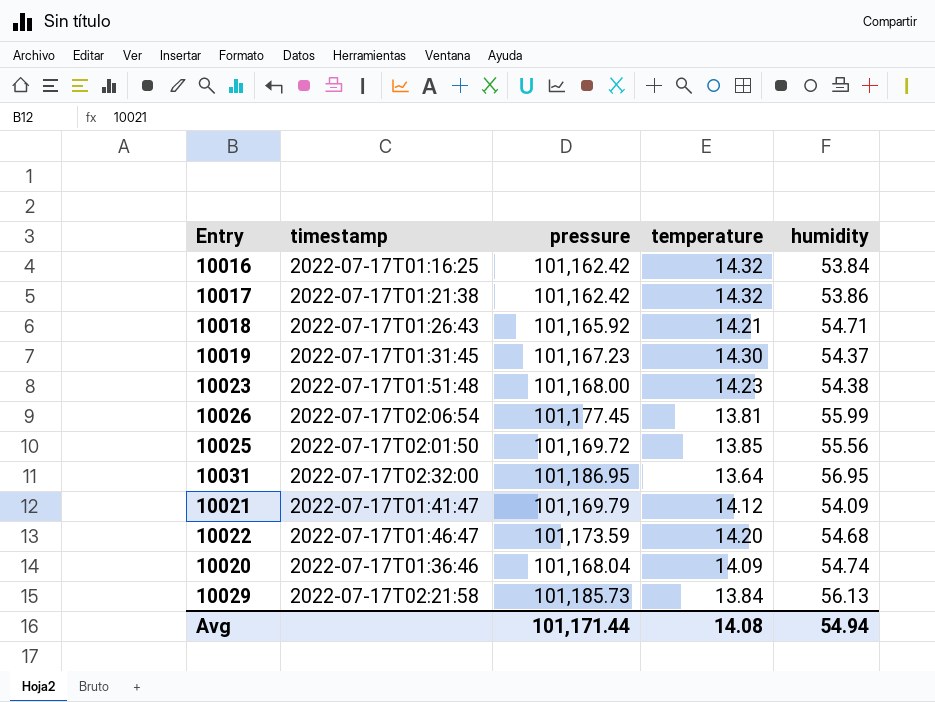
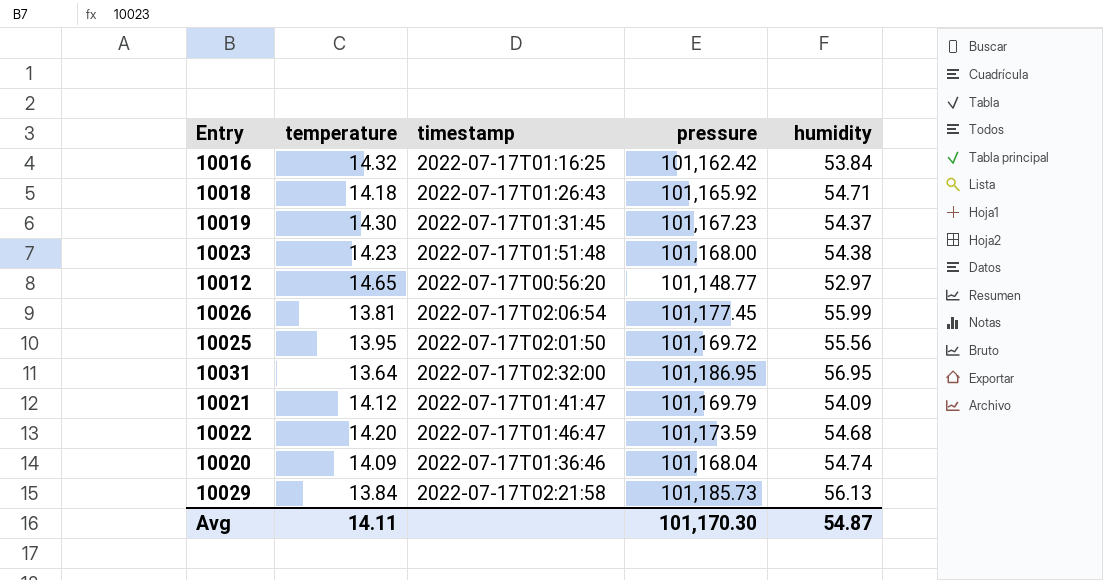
column temperature | position: 4 -> 2
row 10017: 2022-07-17T01:21:38 | 101,162.42 | 14.32 | 53.86 -> none
10018 | temperature: 14.21 -> 14.18
row 10012: none -> 14.65 | 2022-07-17T00:56:20 | 101,148.77 | 52.97
10025 | temperature: 13.85 -> 13.95
Avg | temperature: 14.08 -> 14.11
Avg | pressure: 101,171.44 -> 101,170.30
Avg | humidity: 54.94 -> 54.87

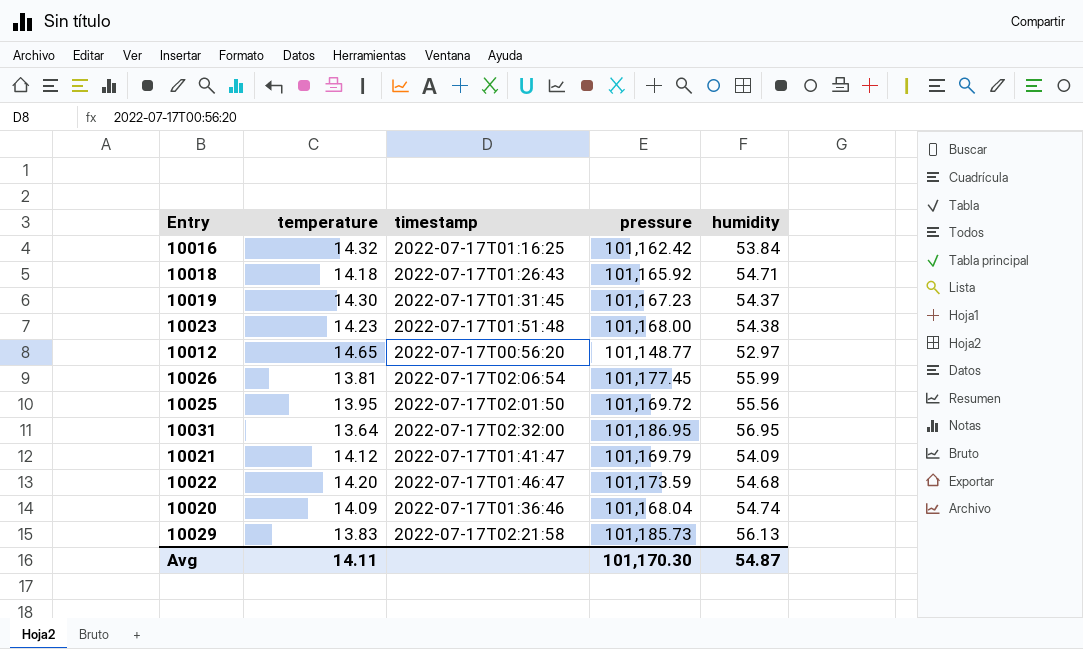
10029 | temperature: 13.84 -> 13.83

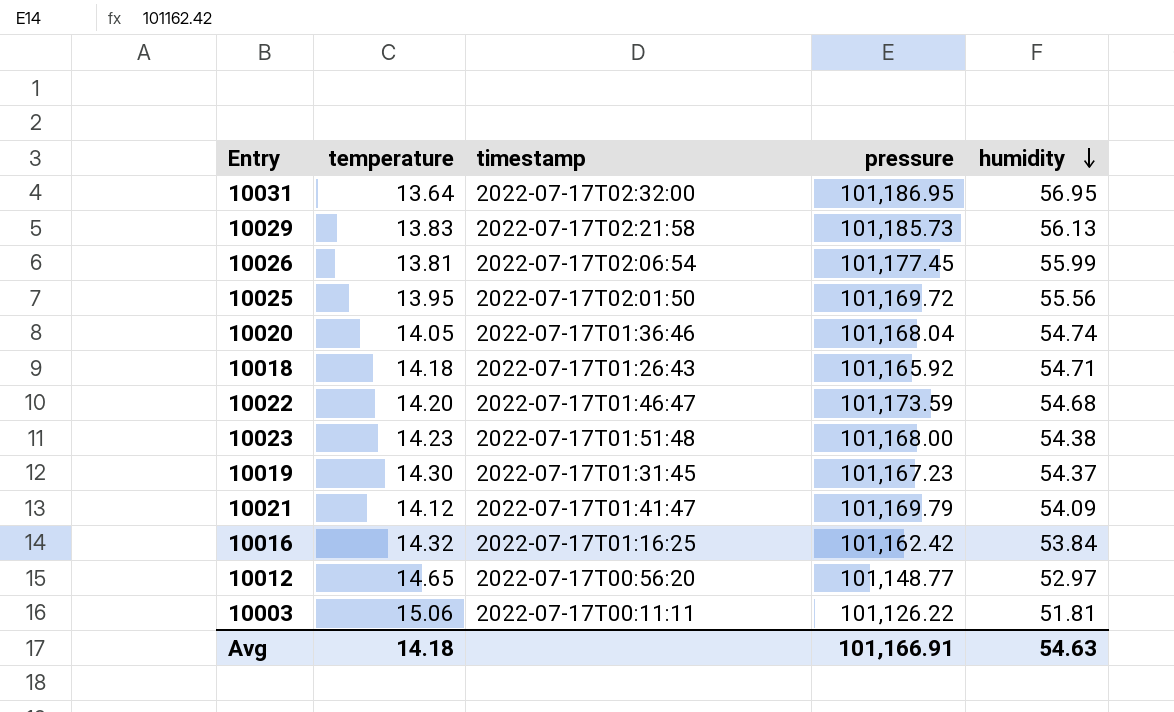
row order: none -> humidity descending
10020 | temperature: 14.09 -> 14.05
row 10003: none -> 15.06 | 2022-07-17T00:11:11 | 101,126.22 | 51.81
Avg | temperature: 14.11 -> 14.18
Avg | pressure: 101,170.30 -> 101,166.91
Avg | humidity: 54.87 -> 54.63

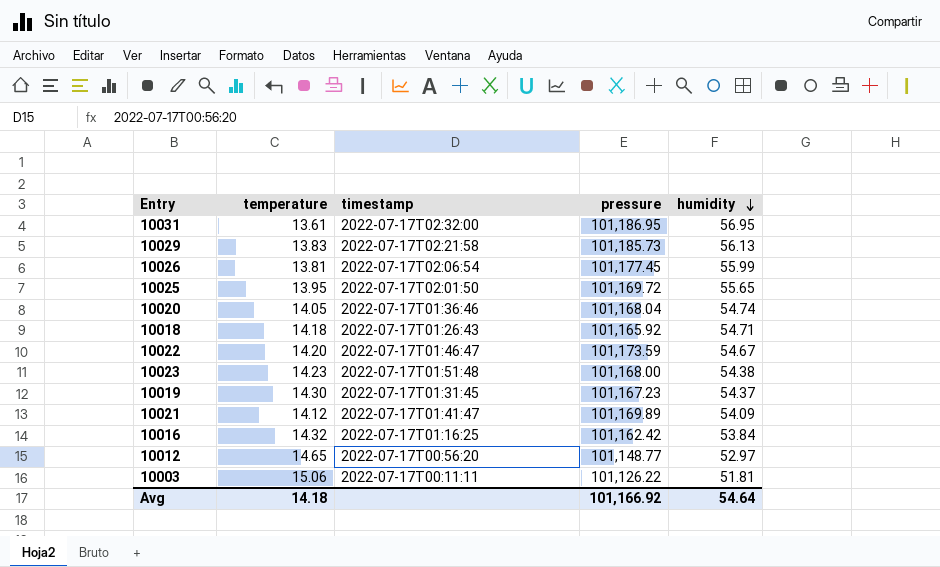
10031 | temperature: 13.64 -> 13.61
10025 | humidity: 55.56 -> 55.65
10022 | humidity: 54.68 -> 54.67
10021 | pressure: 101,169.79 -> 101,169.89
Avg | pressure: 101,166.91 -> 101,166.92
Avg | humidity: 54.63 -> 54.64

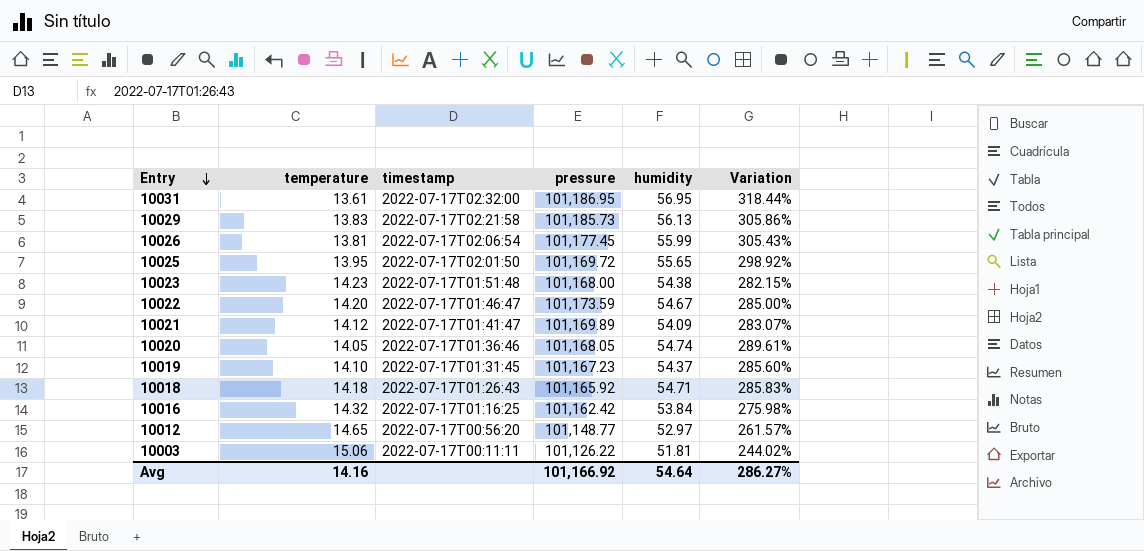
row order: humidity descending -> Entry descending
column Variation | formula: none -> ([humidity] - [temperature]) / [temperature]
10020 | pressure: 101,168.04 -> 101,168.05
10019 | temperature: 14.30 -> 14.10
Avg | temperature: 14.18 -> 14.16

